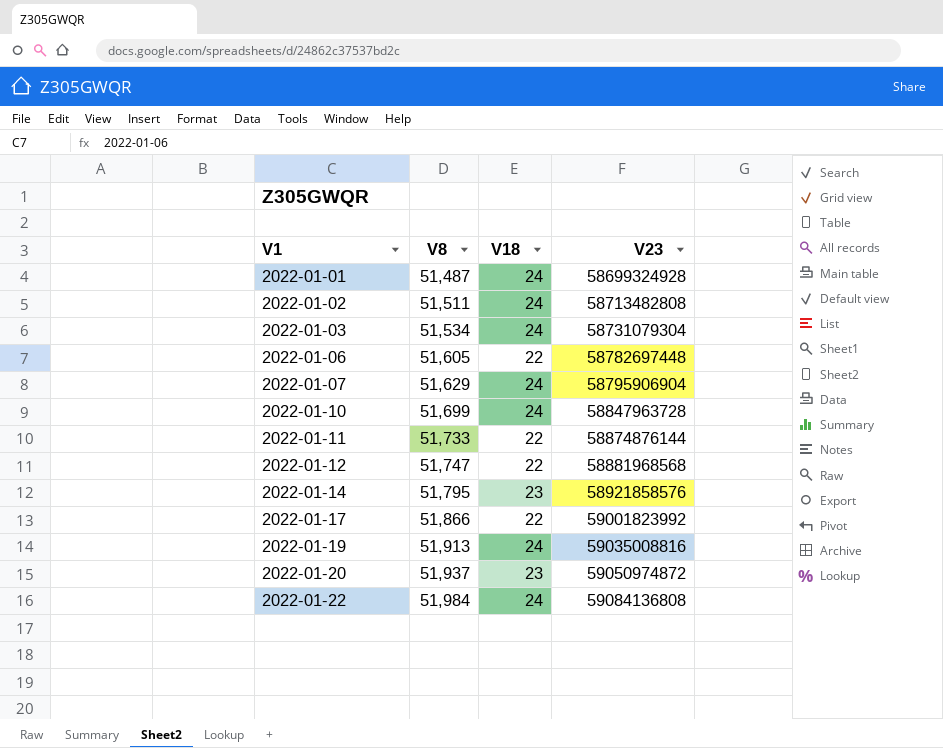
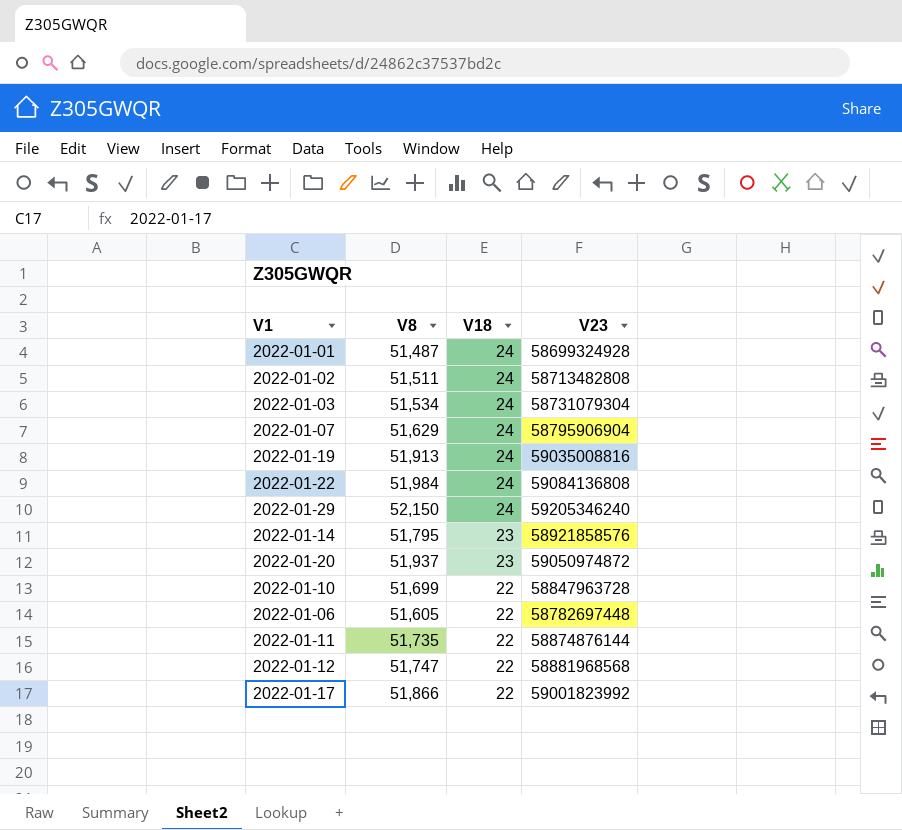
row order: V1 ascending -> V18 descending
row 2022-01-29: none -> 52,150 | 24 | 59205346240
2022-01-10 | V18: 24 -> 22
2022-01-11 | V8: 51,733 -> 51,735

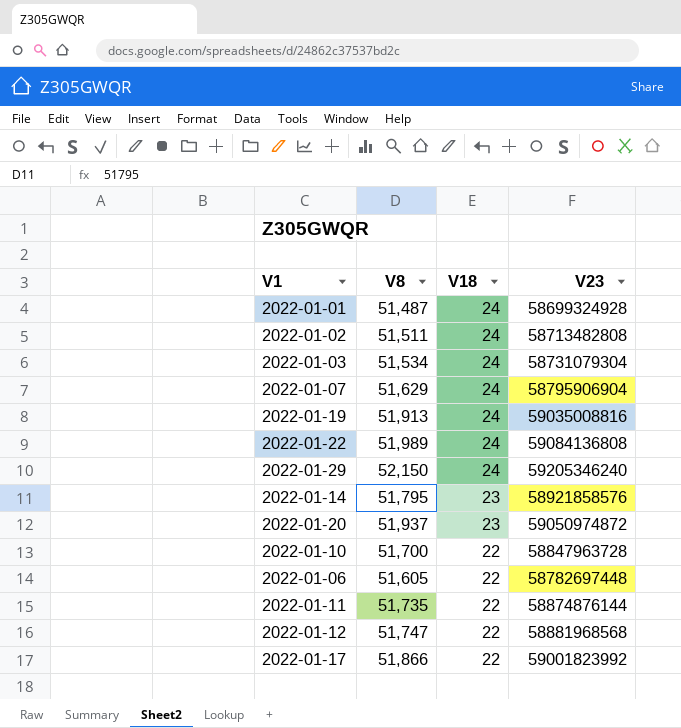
2022-01-22 | V8: 51,984 -> 51,989
2022-01-10 | V8: 51,699 -> 51,700

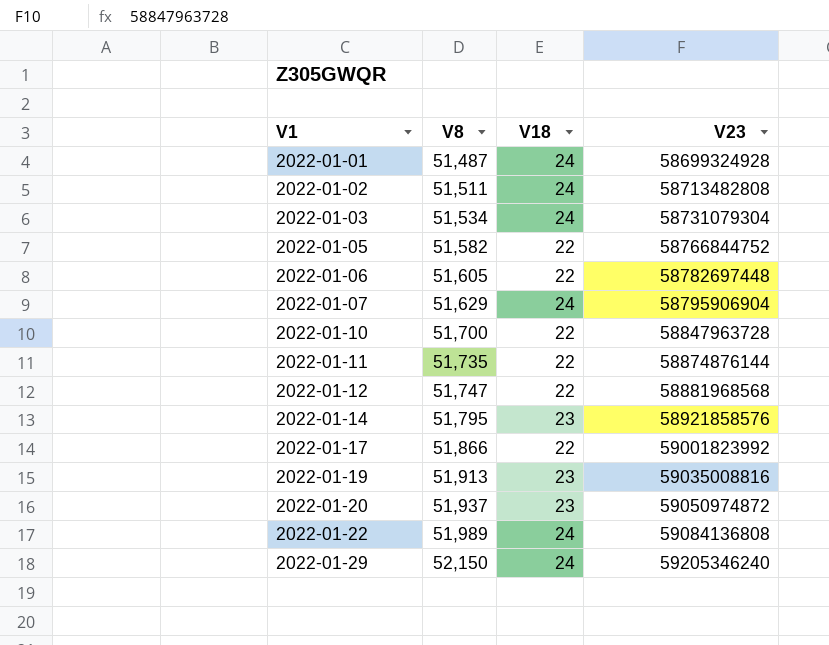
row order: V18 descending -> V1 ascending
row 2022-01-05: none -> 51,582 | 22 | 58766844752
2022-01-19 | V18: 24 -> 23

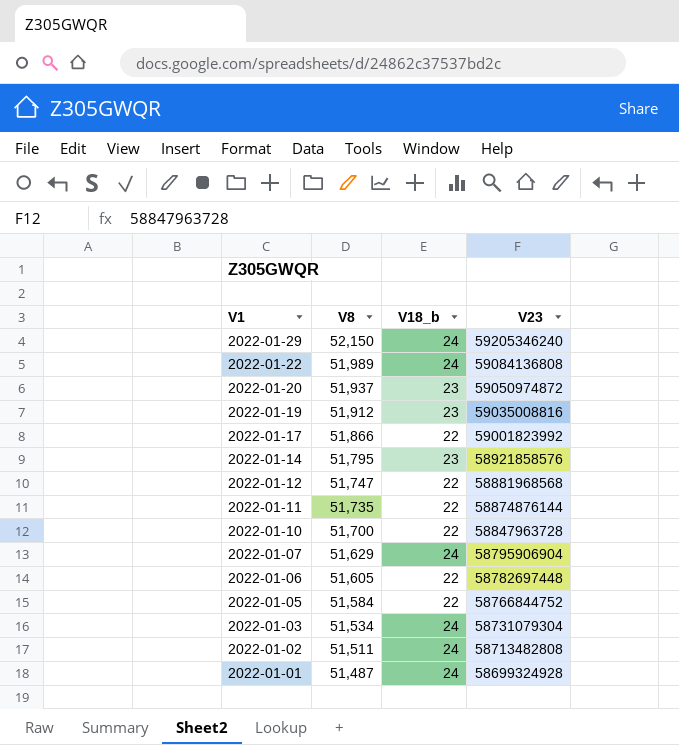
row order: V1 ascending -> V1 descending
column name: V18 -> V18_b
2022-01-19 | V8: 51,913 -> 51,912
2022-01-05 | V8: 51,582 -> 51,584

